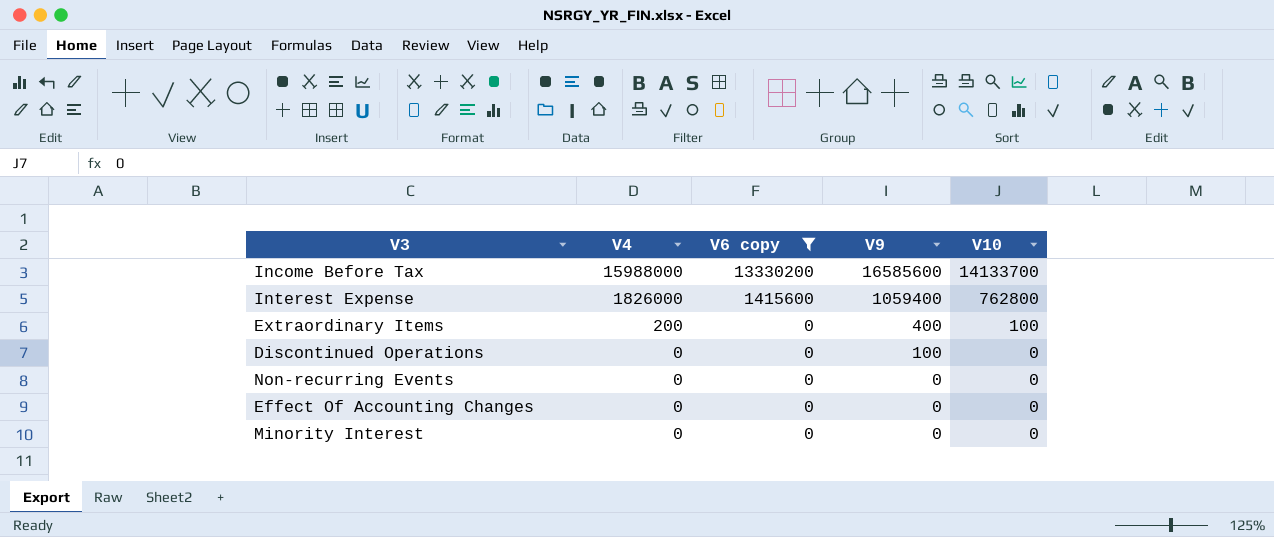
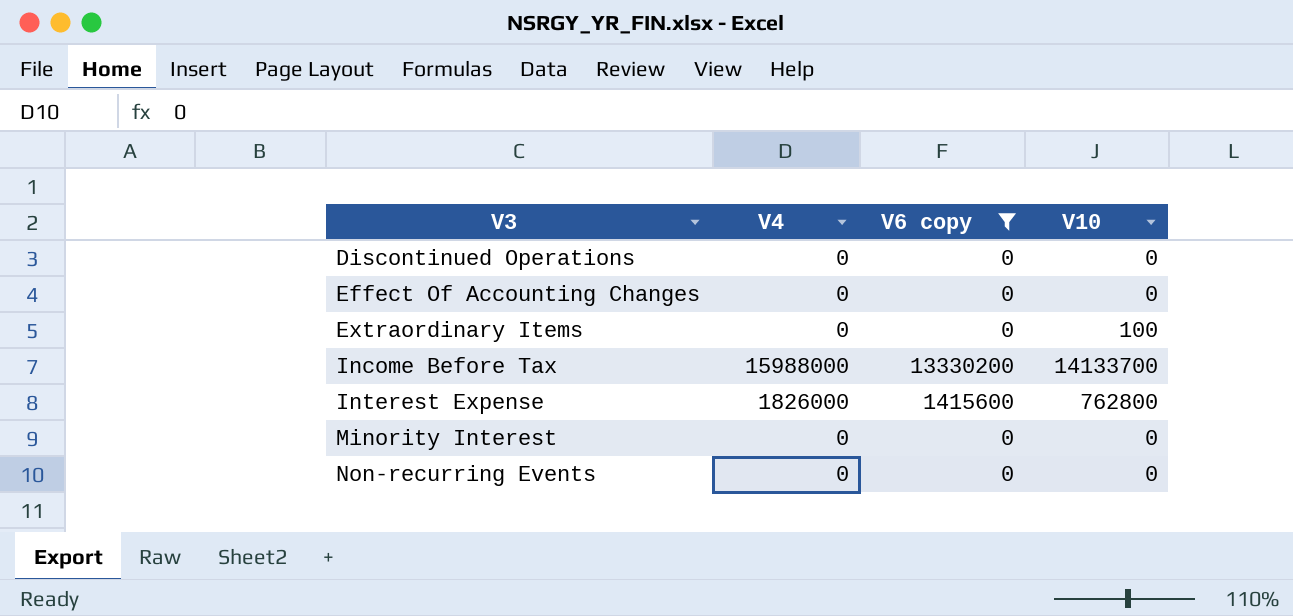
row order: V4 descending -> V3 ascending
column V9 | position: 4 -> none
Extraordinary Items | V4: 200 -> 0

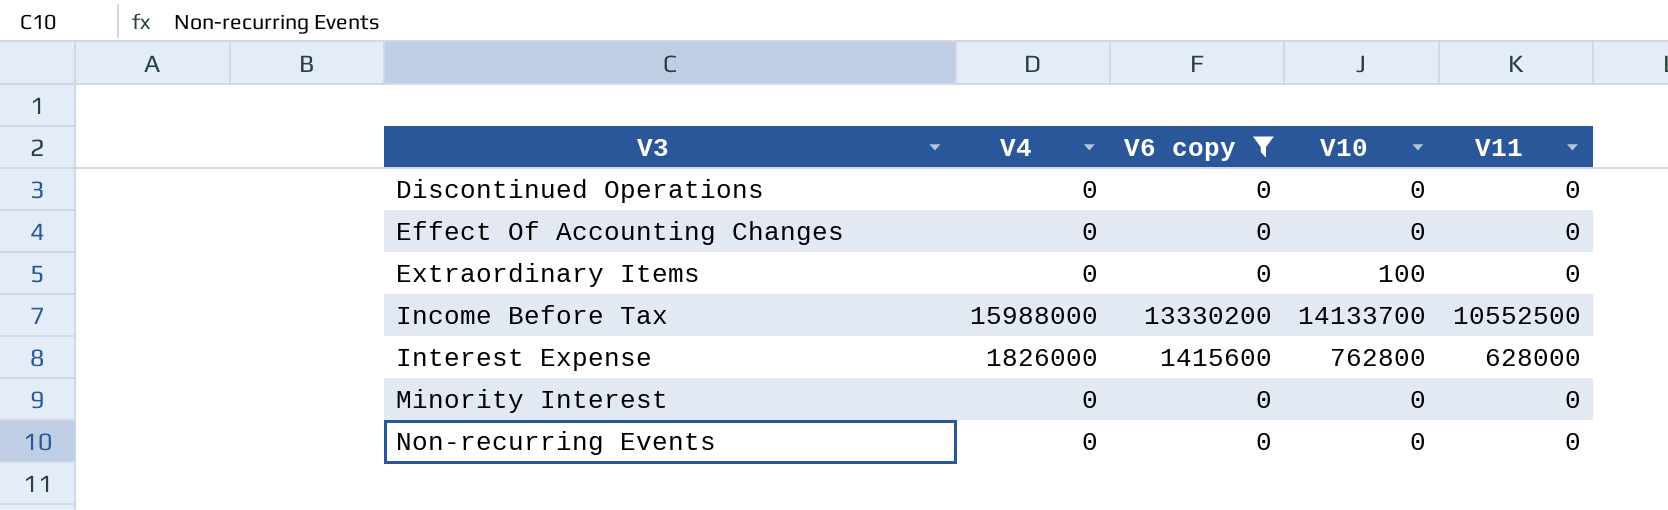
column V11 | position: none -> 5

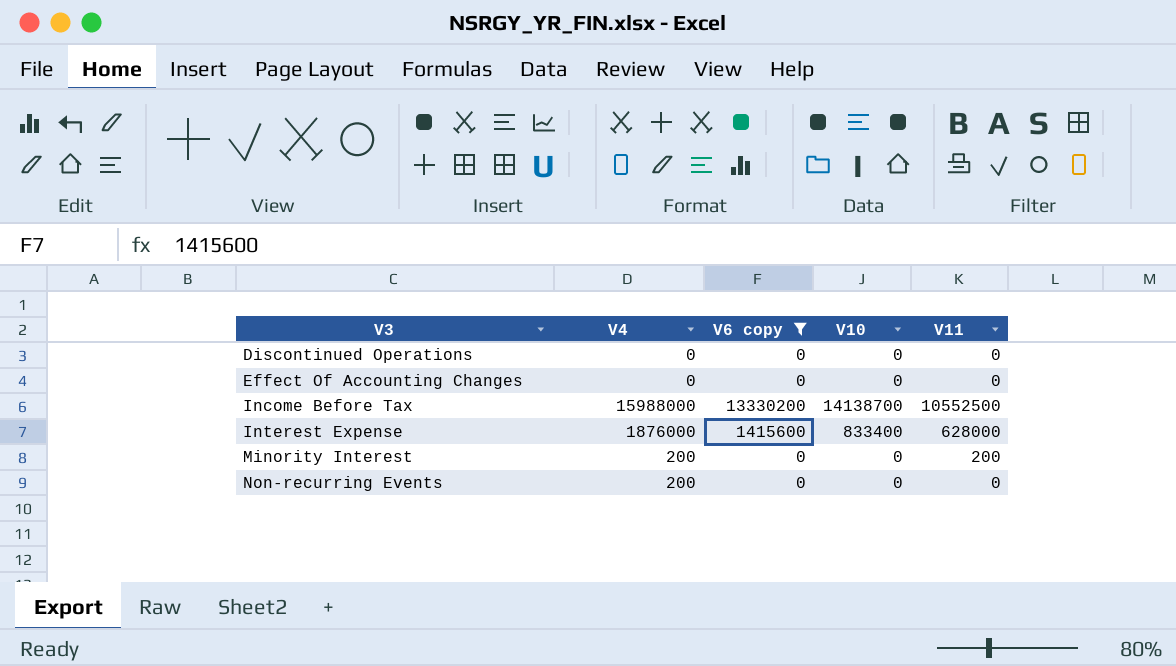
row Extraordinary Items: 0 | 0 | 100 | 0 -> none
Income Before Tax | V10: 14133700 -> 14138700
Interest Expense | V4: 1826000 -> 1876000
Interest Expense | V10: 762800 -> 833400
Minority Interest | V4: 0 -> 200
Minority Interest | V11: 0 -> 200
Non-recurring Events | V4: 0 -> 200

